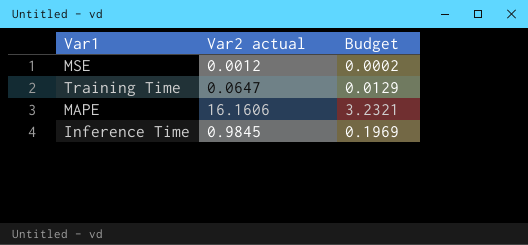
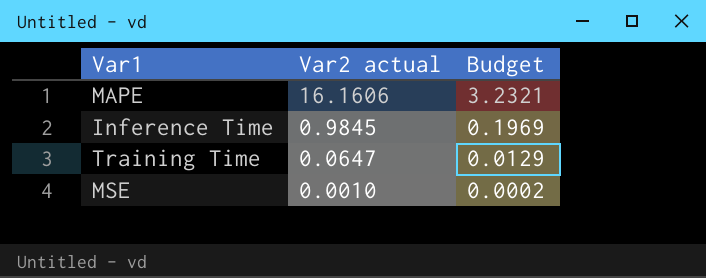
row order: none -> Var2 actual descending
MSE | Var2 actual: 0.0012 -> 0.0010

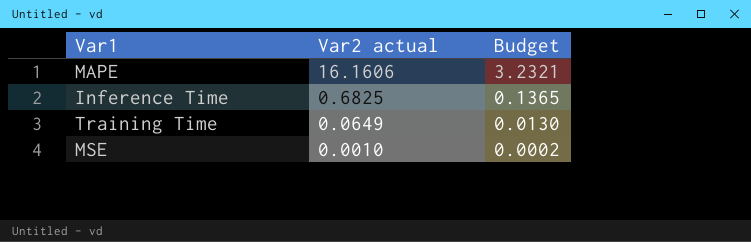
Inference Time | Var2 actual: 0.9845 -> 0.6825
Inference Time | Budget: 0.1969 -> 0.1365
Training Time | Var2 actual: 0.0647 -> 0.0649
Training Time | Budget: 0.0129 -> 0.0130

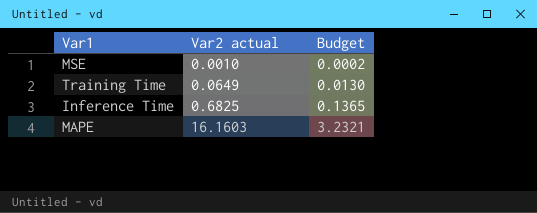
row order: Var2 actual descending -> Var2 actual ascending
MAPE | Var2 actual: 16.1606 -> 16.1603

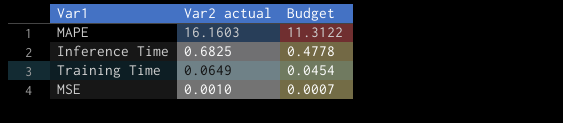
row order: Var2 actual ascending -> Var2 actual descending
column Budget | formula: [Var2 actual] * 0.2 -> [Var2 actual] * 0.7

